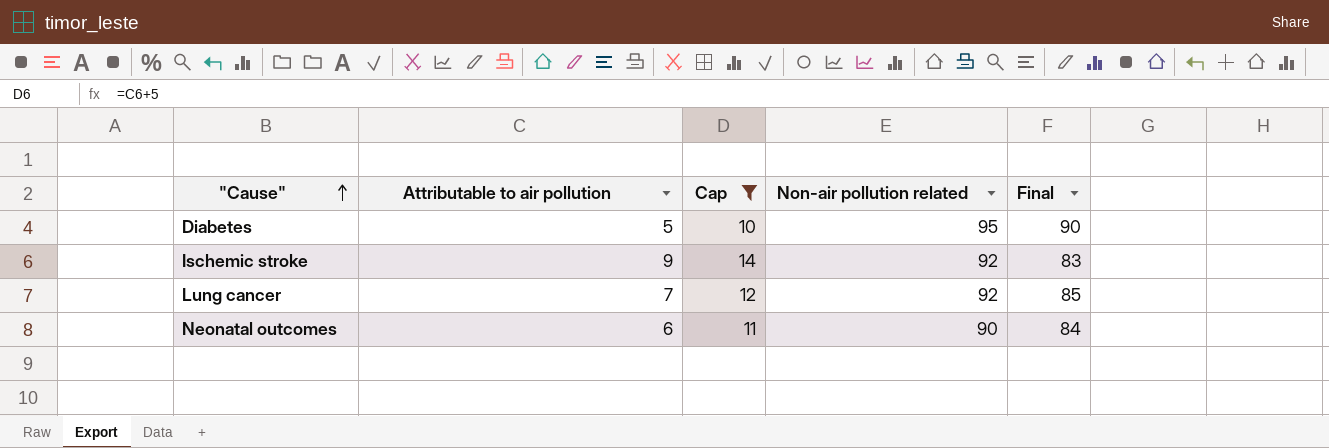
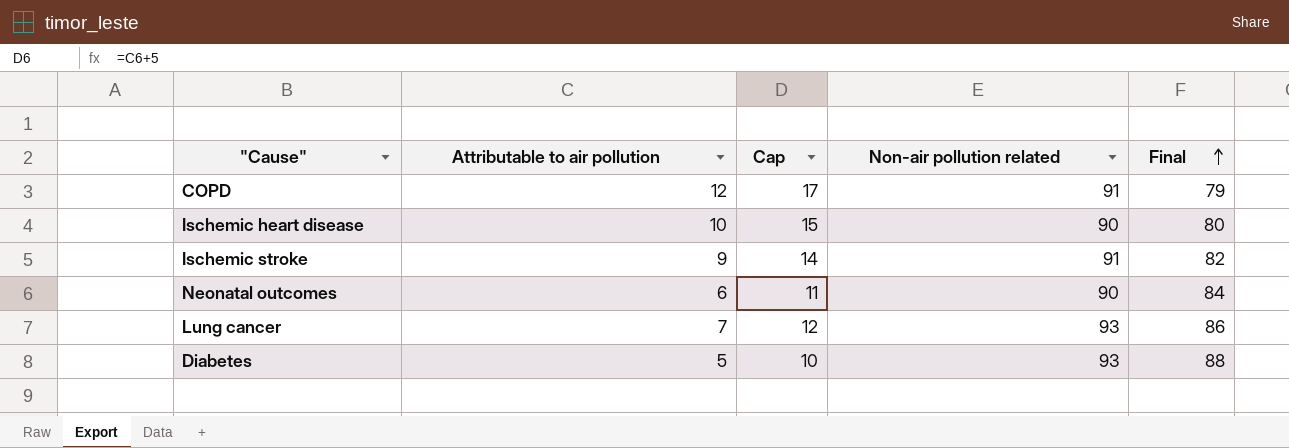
filter: Cap <= 14 -> none
row order: "Cause" ascending -> Final ascending
Ischemic stroke | Non-air pollution related: 92 -> 91
Ischemic stroke | Final: 83 -> 82
Lung cancer | Non-air pollution related: 92 -> 93
Lung cancer | Final: 85 -> 86
Diabetes | Non-air pollution related: 95 -> 93
Diabetes | Final: 90 -> 88

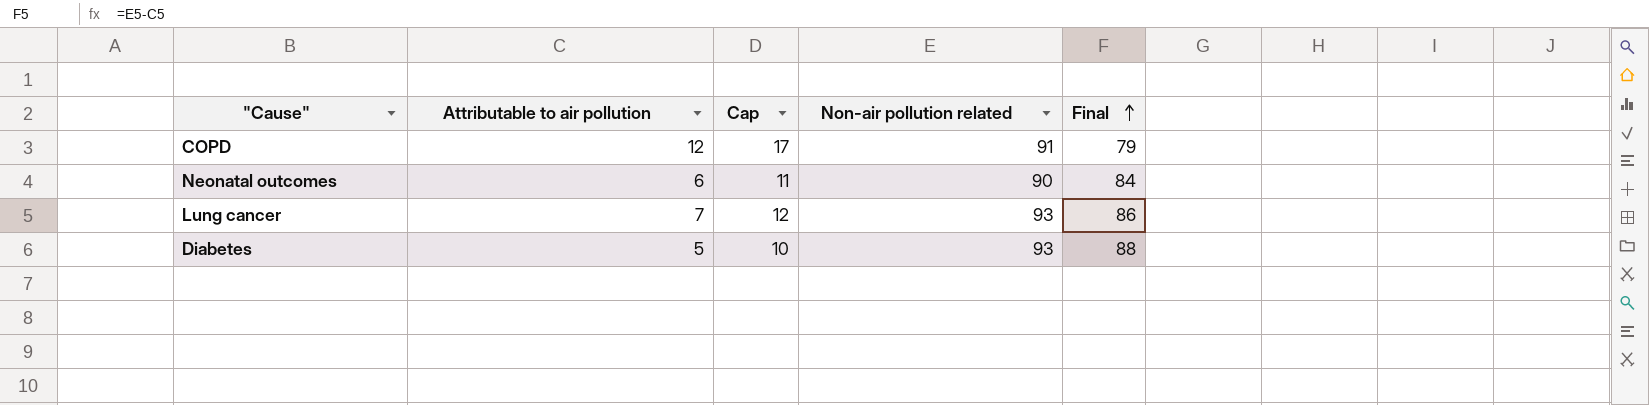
row Ischemic heart disease: 10 | 15 | 90 | 80 -> none
row Ischemic stroke: 9 | 14 | 91 | 82 -> none

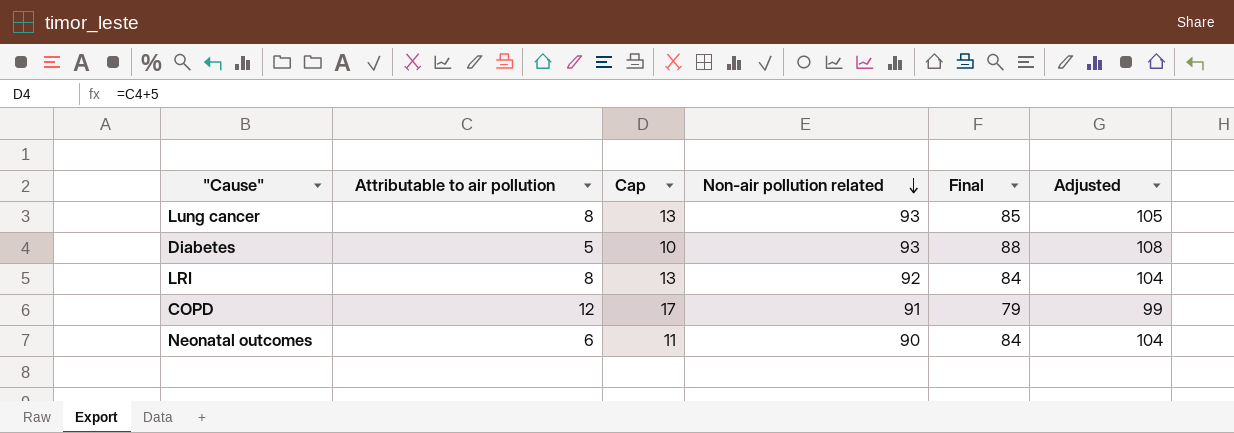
row order: Final ascending -> Non-air pollution related descending
column Adjusted | formula: none -> [Final] + 20
Lung cancer | Attributable to air pollution: 7 -> 8
Lung cancer | Cap: 12 -> 13
Lung cancer | Final: 86 -> 85
row LRI: none -> 8 | 13 | 92 | 84 | 104

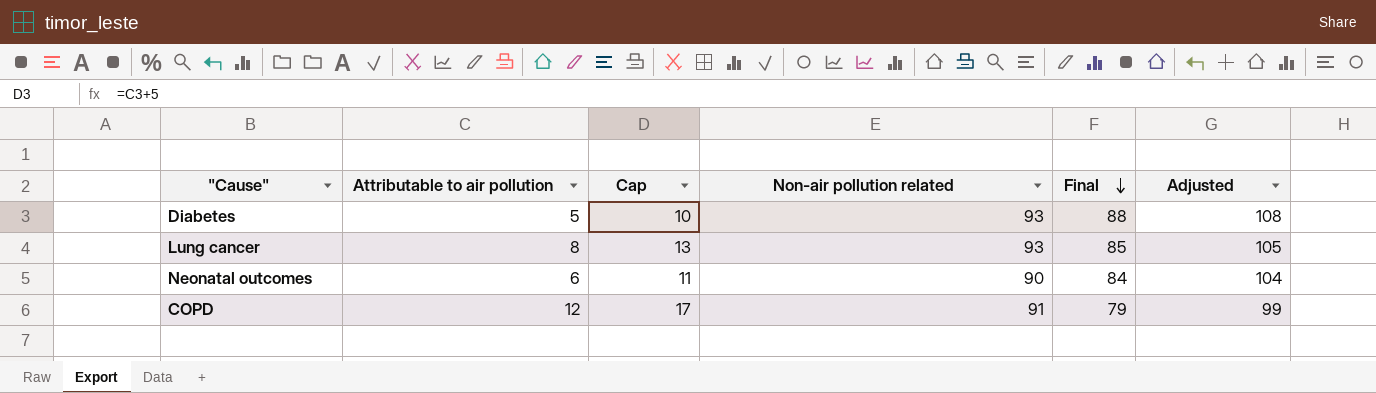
row order: Non-air pollution related descending -> Final descending
row LRI: 8 | 13 | 92 | 84 | 104 -> none

